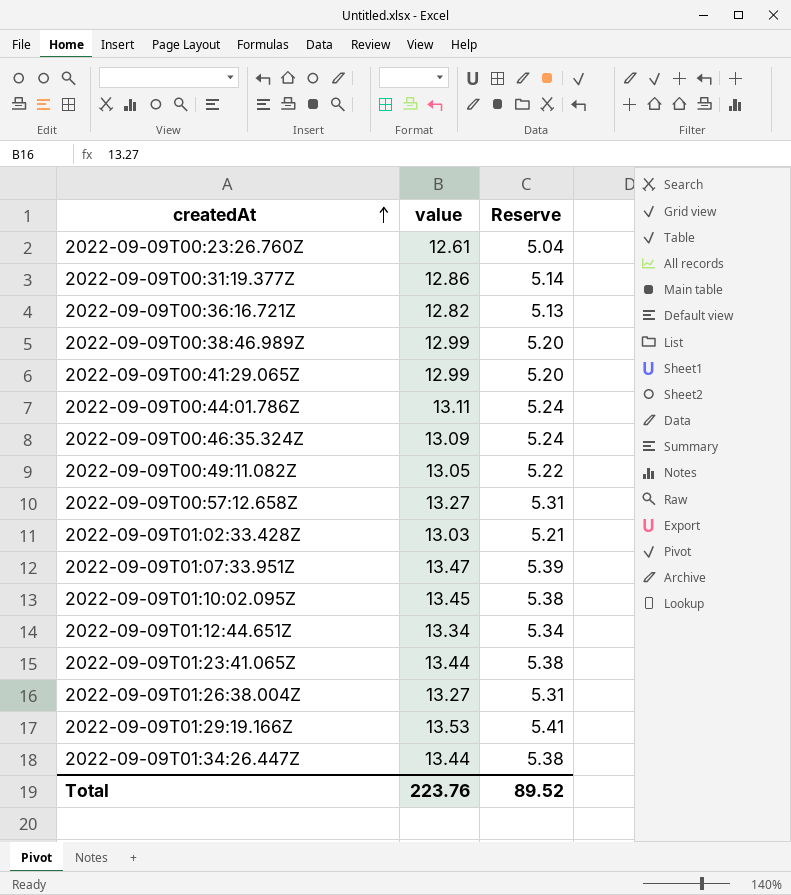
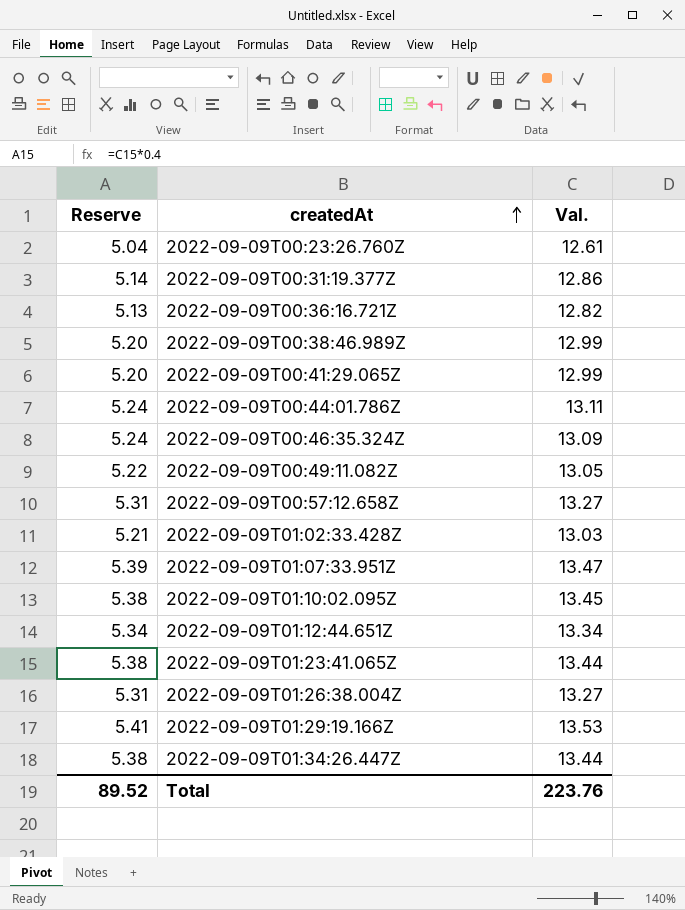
column Reserve | position: 3 -> 1
column name: value -> Val.

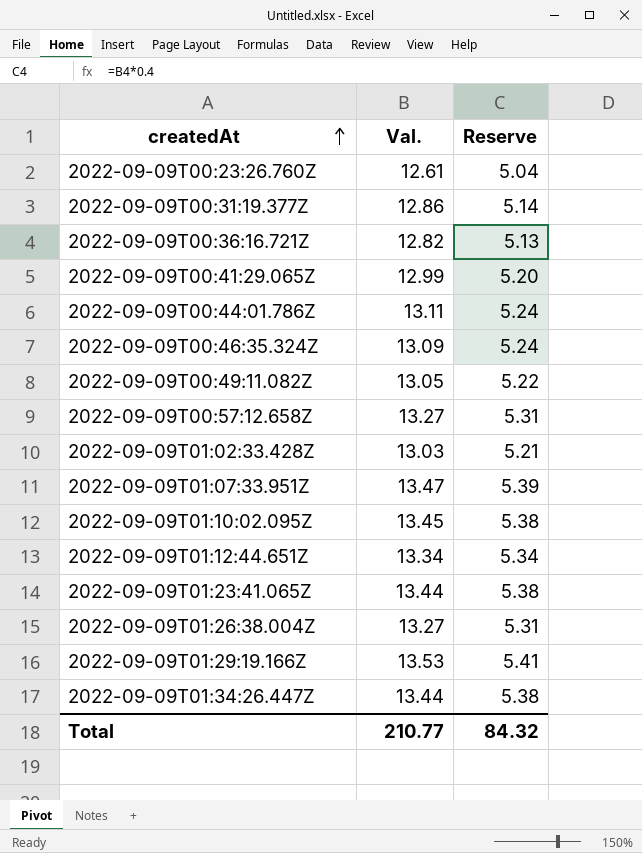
column Reserve | position: 1 -> 3
row 2022-09-09T00:38:46.989Z: 5.20 | 12.99 -> none
Total | Val.: 223.76 -> 210.77
Total | Reserve: 89.52 -> 84.32

